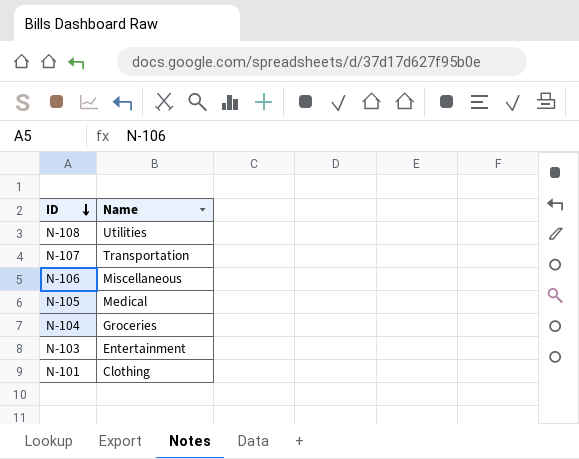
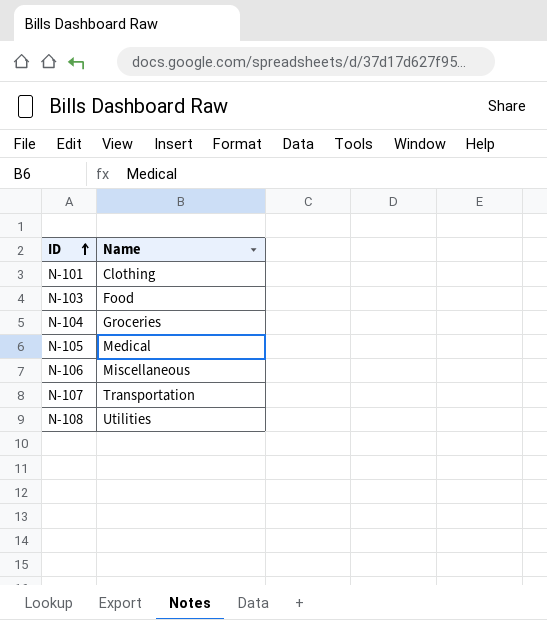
row order: ID descending -> ID ascending
N-103 | Name: Entertainment -> Food

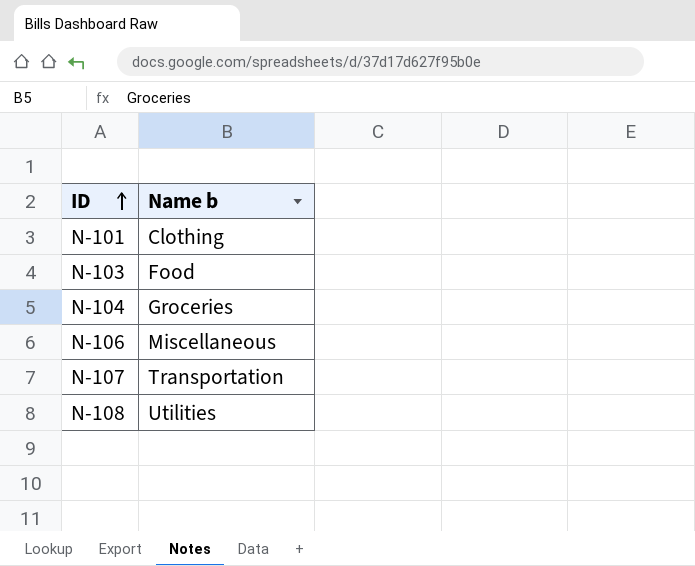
column name: Name -> Name b
row N-105: Medical -> none

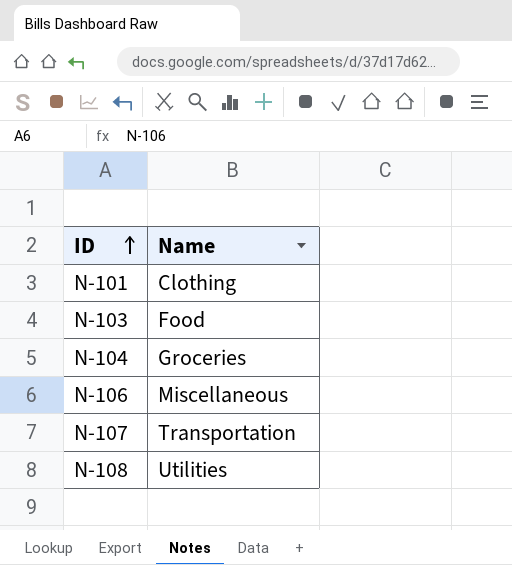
column name: Name b -> Name

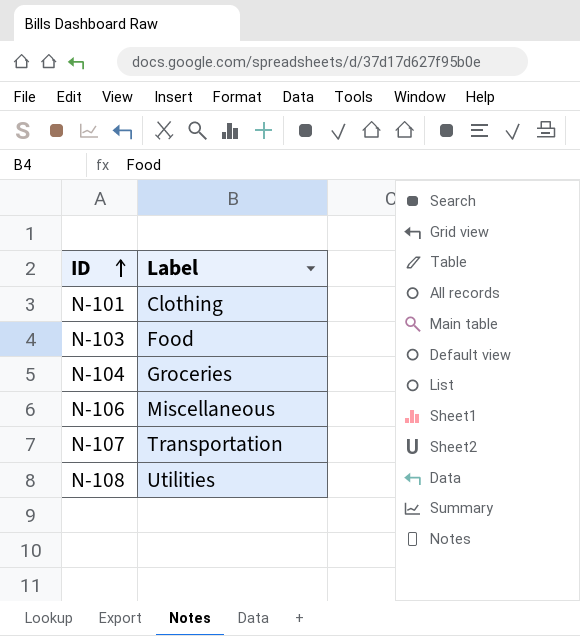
column name: Name -> Label

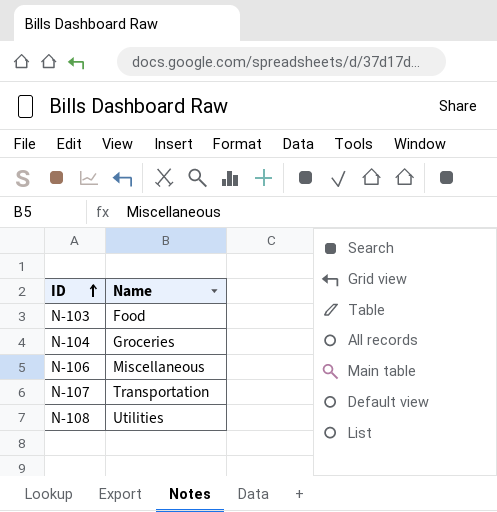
column name: Label -> Name
row N-101: Clothing -> none

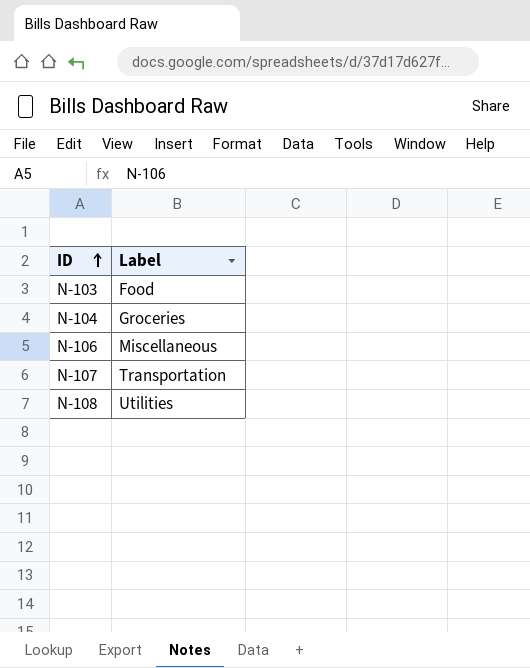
column name: Name -> Label

